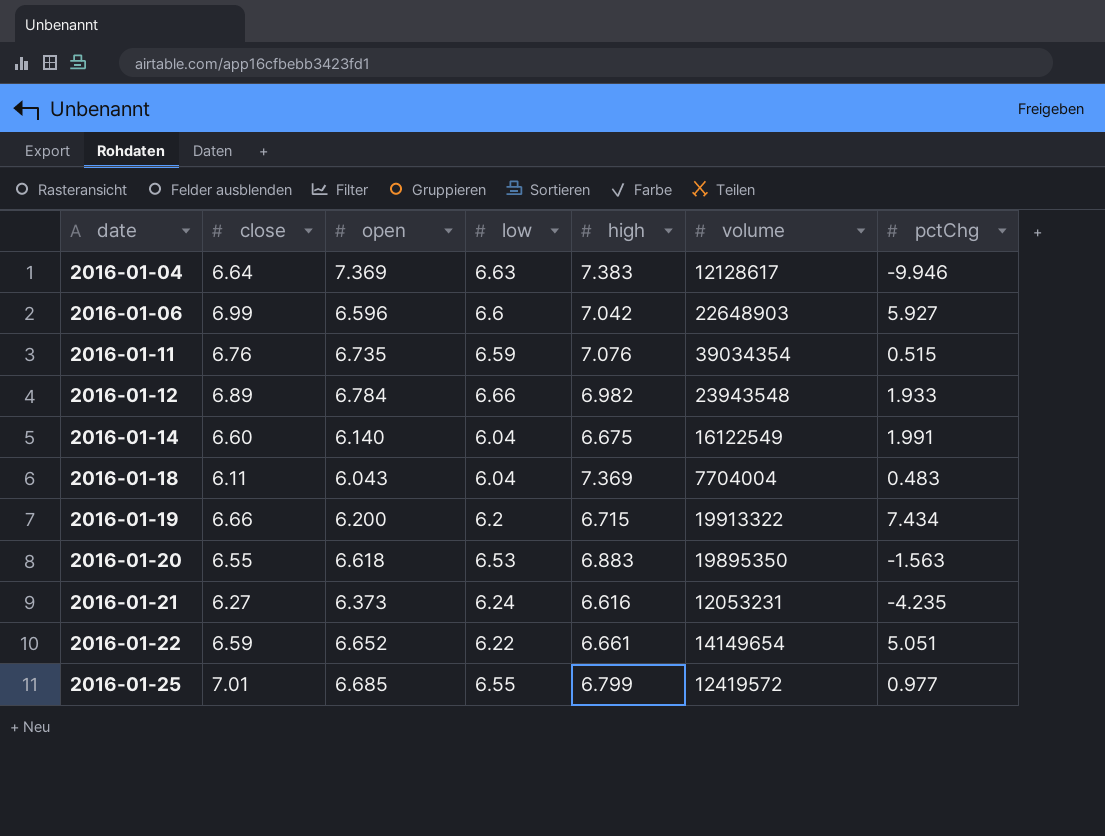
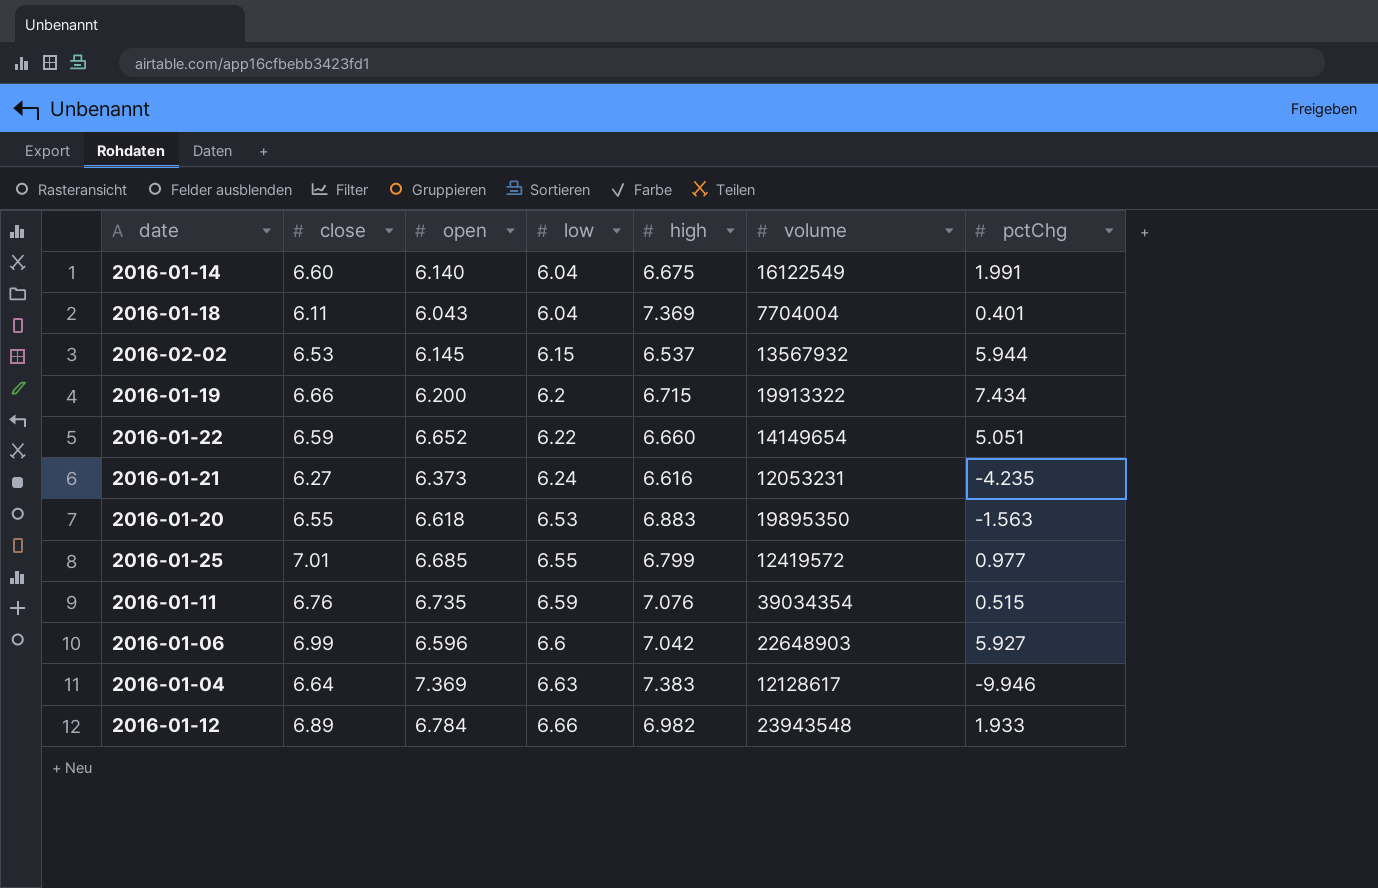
row order: date ascending -> low ascending
2016-01-18 | pctChg: 0.483 -> 0.401
row 2016-02-02: none -> 6.53 | 6.145 | 6.15 | 6.537 | 13567932 | 5.944
2016-01-22 | high: 6.661 -> 6.660

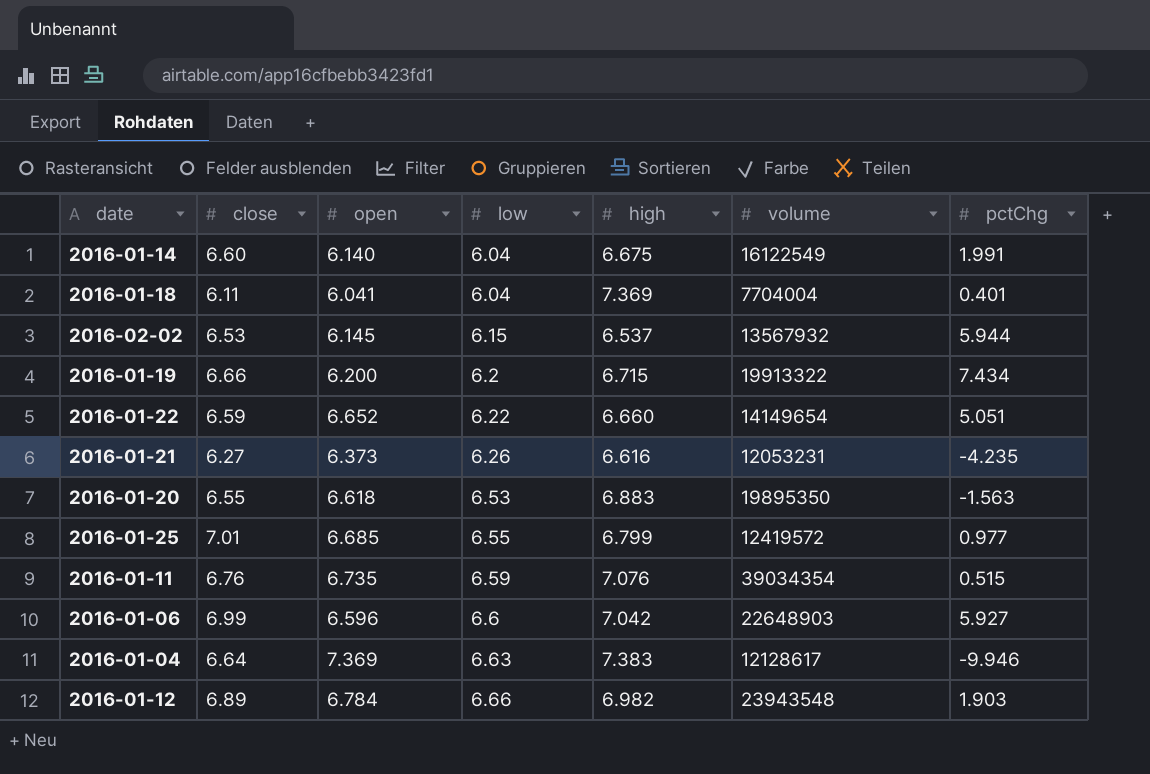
2016-01-18 | open: 6.043 -> 6.041
2016-01-21 | low: 6.24 -> 6.26
2016-01-12 | pctChg: 1.933 -> 1.903

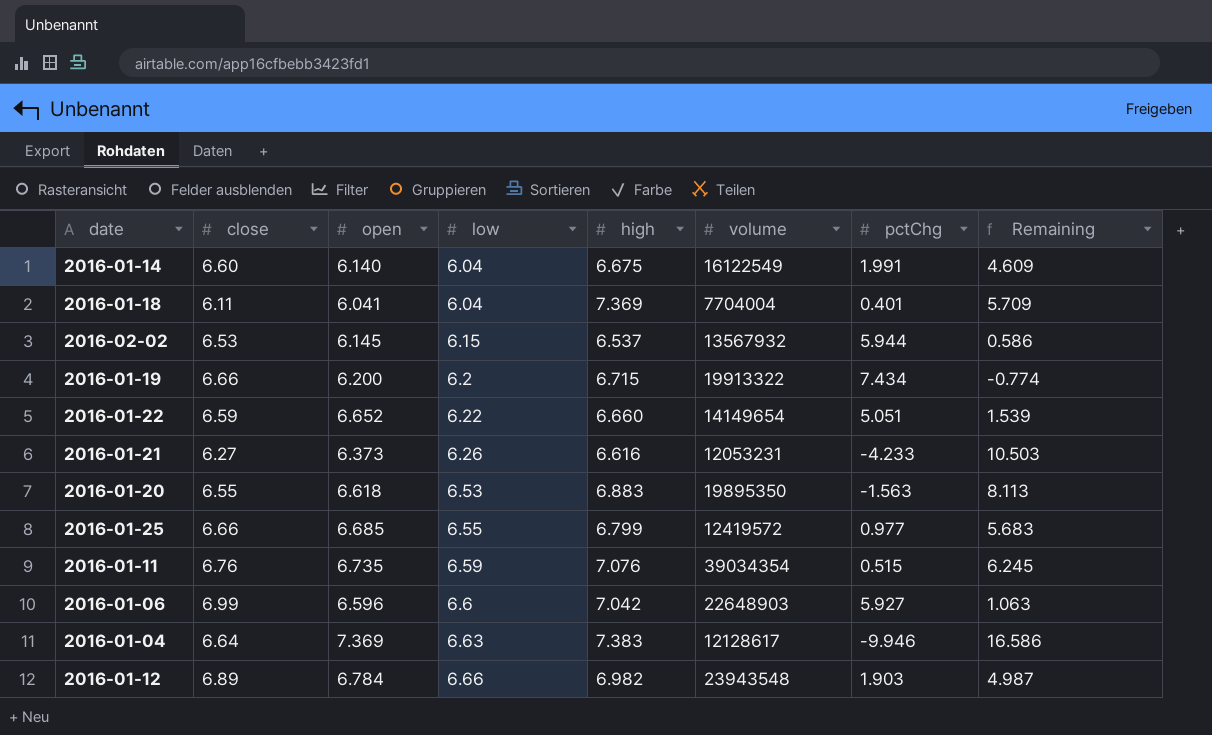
column Remaining | formula: none -> [close] - [pctChg]
2016-01-21 | pctChg: -4.235 -> -4.233
2016-01-25 | close: 7.01 -> 6.66

